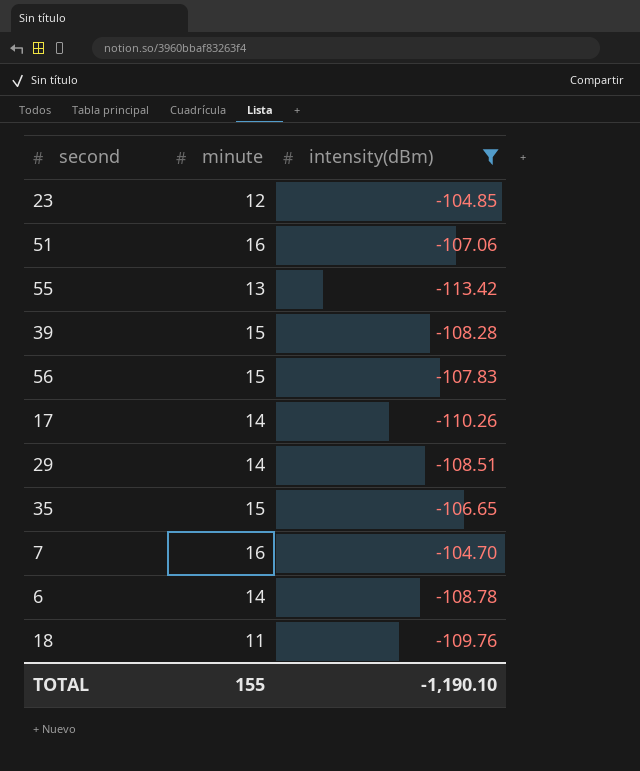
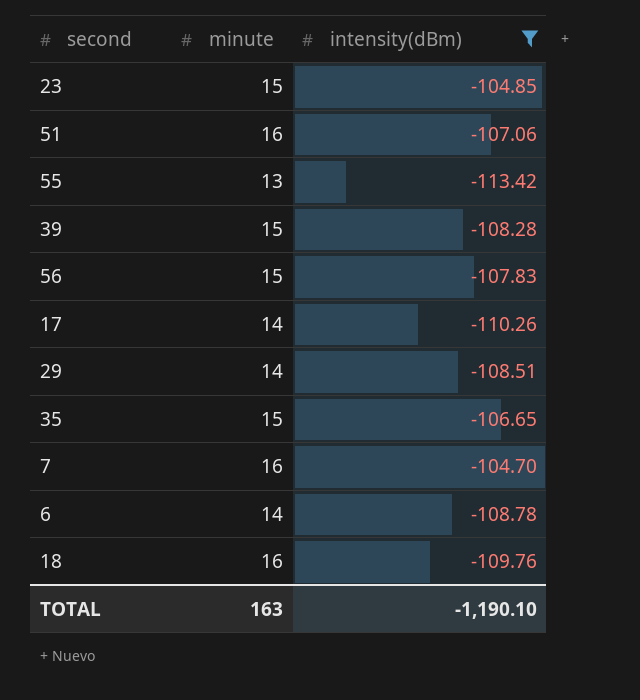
23 | minute: 12 -> 15
18 | minute: 11 -> 16
TOTAL | minute: 155 -> 163

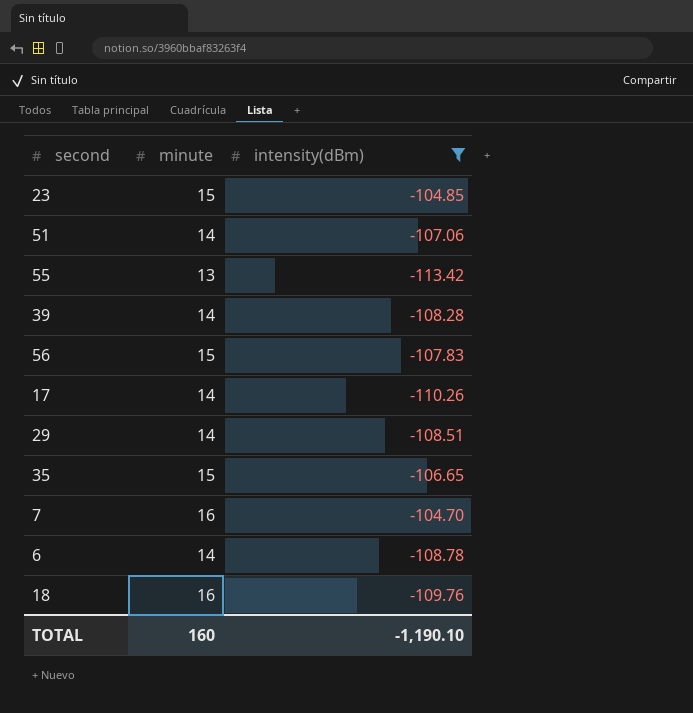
51 | minute: 16 -> 14
39 | minute: 15 -> 14
TOTAL | minute: 163 -> 160

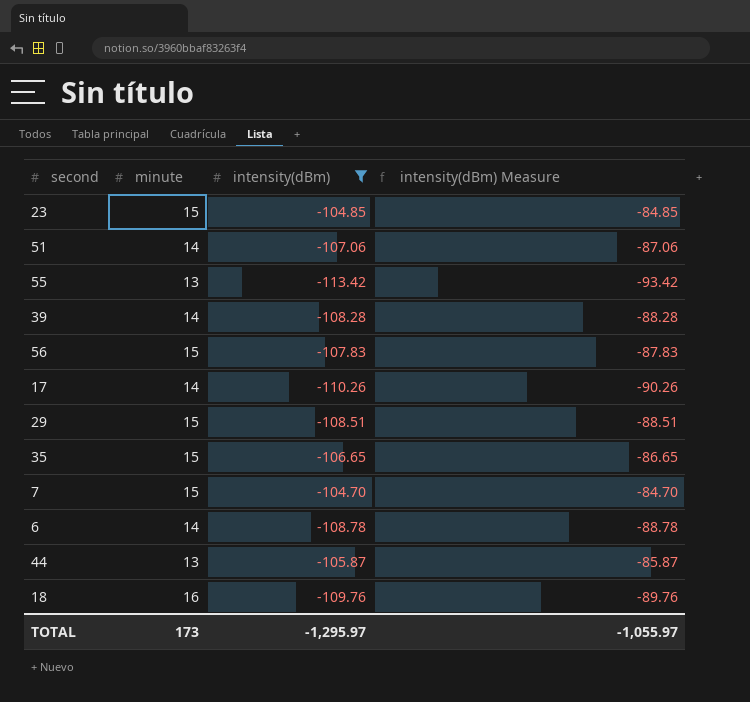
column intensity(dBm) Measure | formula: none -> [intensity(dBm)] + 20
29 | minute: 14 -> 15
7 | minute: 16 -> 15
row 44: none -> 13 | -105.87 | -85.87
TOTAL | minute: 160 -> 173
TOTAL | intensity(dBm): -1,190.10 -> -1,295.97

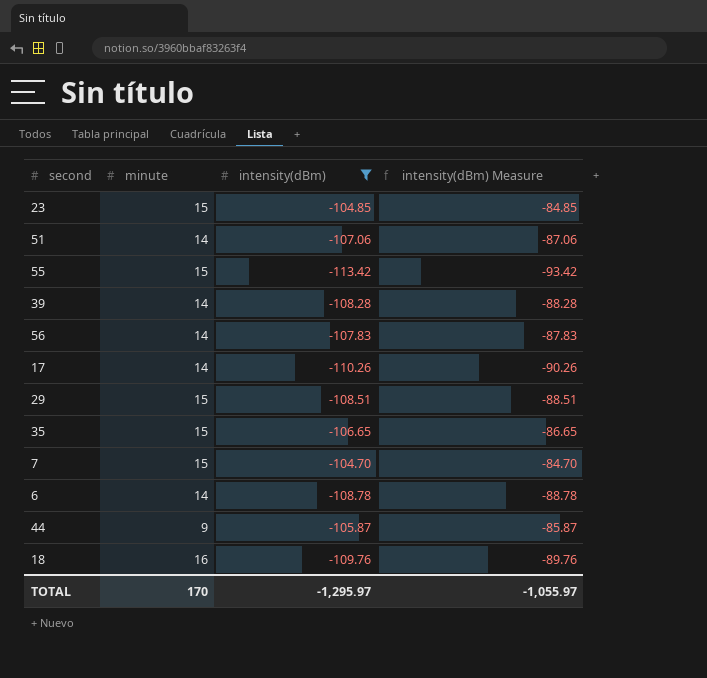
55 | minute: 13 -> 15
56 | minute: 15 -> 14
44 | minute: 13 -> 9
TOTAL | minute: 173 -> 170

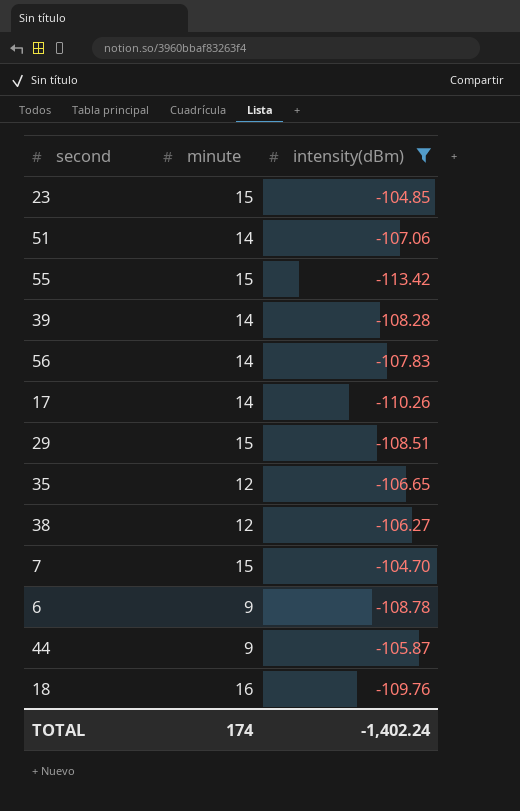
column intensity(dBm) Measure | formula: [intensity(dBm)] + 20 -> none
35 | minute: 15 -> 12
row 38: none -> 12 | -106.27
6 | minute: 14 -> 9
TOTAL | minute: 170 -> 174
TOTAL | intensity(dBm): -1,295.97 -> -1,402.24

